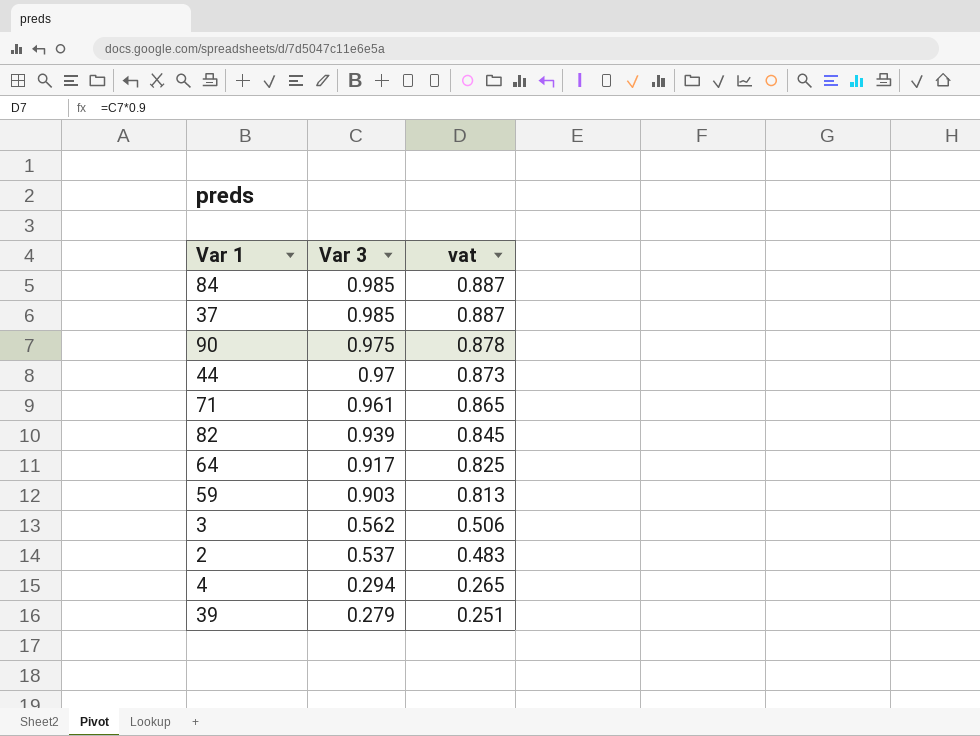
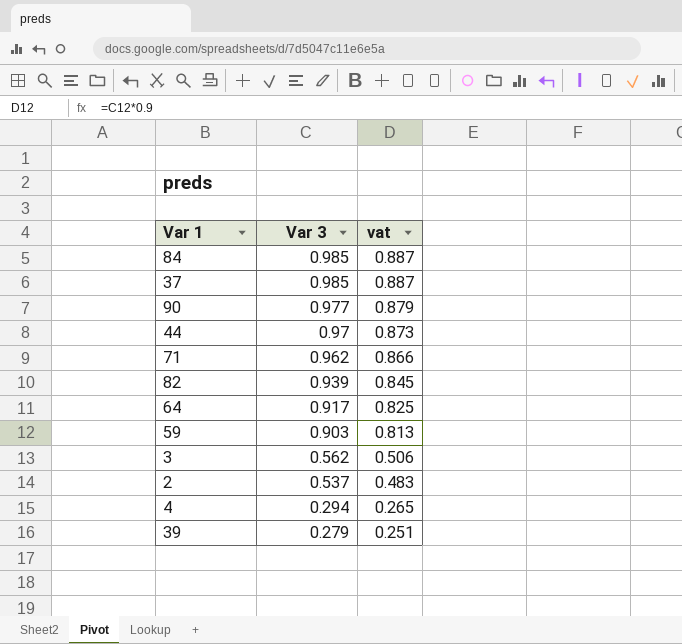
90 | Var 3: 0.975 -> 0.977
90 | vat: 0.878 -> 0.879
71 | Var 3: 0.961 -> 0.962
71 | vat: 0.865 -> 0.866

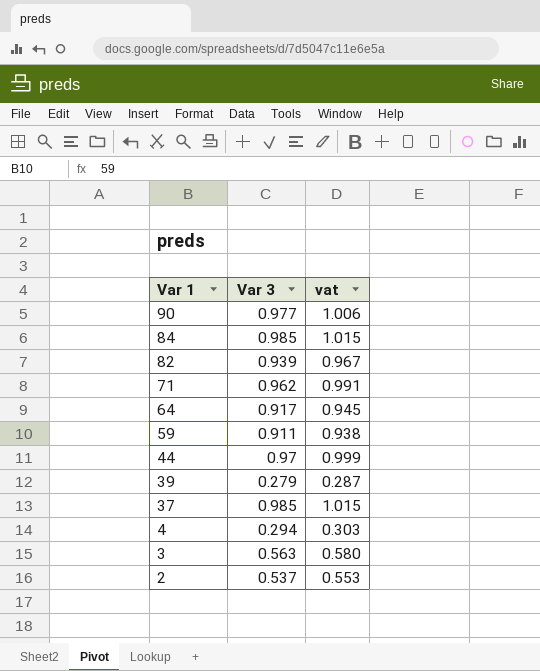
row order: Var 3 descending -> Var 1 descending
column vat | formula: [Var 3] * 0.9 -> [Var 3] * 1.03
59 | Var 3: 0.903 -> 0.911
3 | Var 3: 0.562 -> 0.563

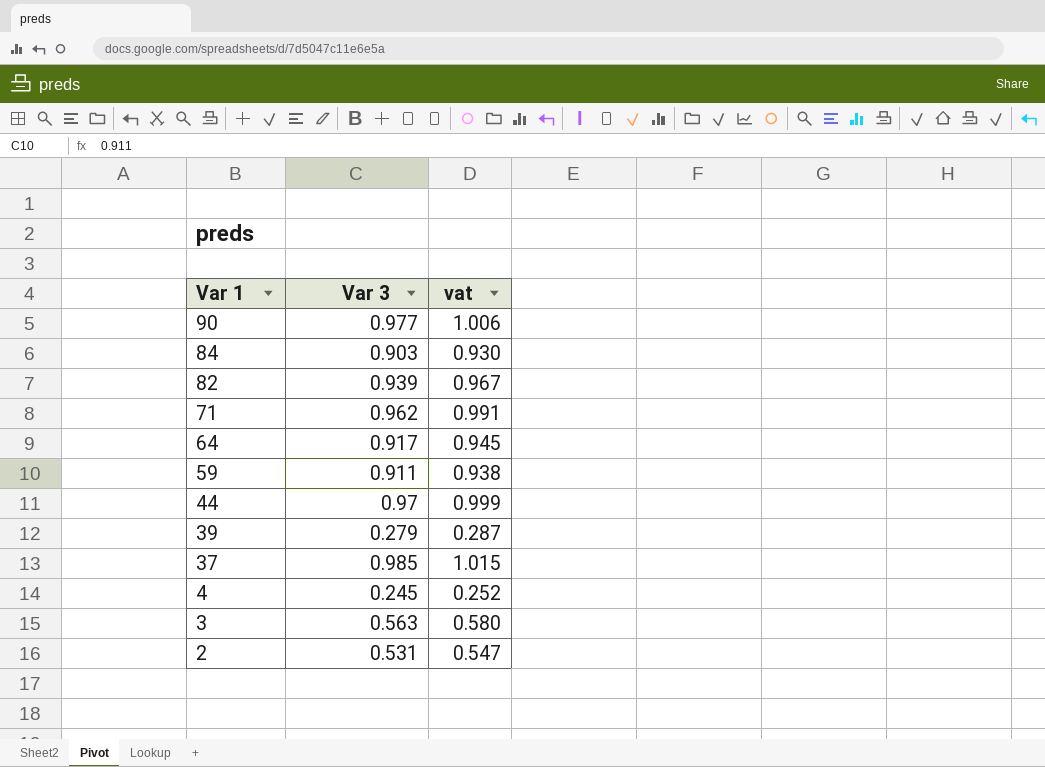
84 | Var 3: 0.985 -> 0.903
84 | vat: 1.015 -> 0.930
4 | Var 3: 0.294 -> 0.245
4 | vat: 0.303 -> 0.252
2 | Var 3: 0.537 -> 0.531
2 | vat: 0.553 -> 0.547

